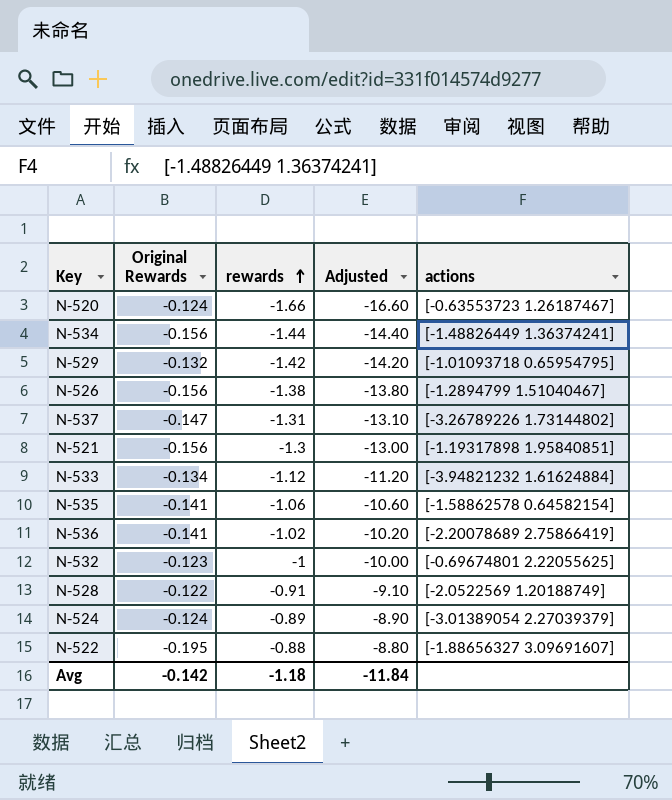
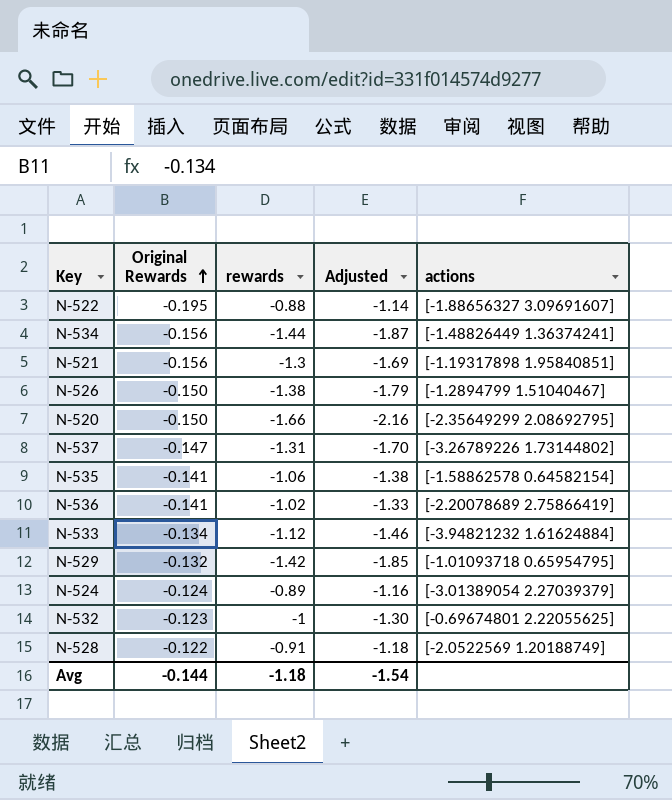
row order: rewards ascending -> Original Rewards ascending
column Adjusted | formula: [rewards] * 10 -> [rewards] * 1.3
N-526 | Original Rewards: -0.156 -> -0.150
N-520 | Original Rewards: -0.124 -> -0.150
N-520 | actions: [-0.63553723 1.26187467] -> [-2.35649299 2.08692795]
Avg | Original Rewards: -0.142 -> -0.144
Avg | Adjusted: -11.84 -> -1.54

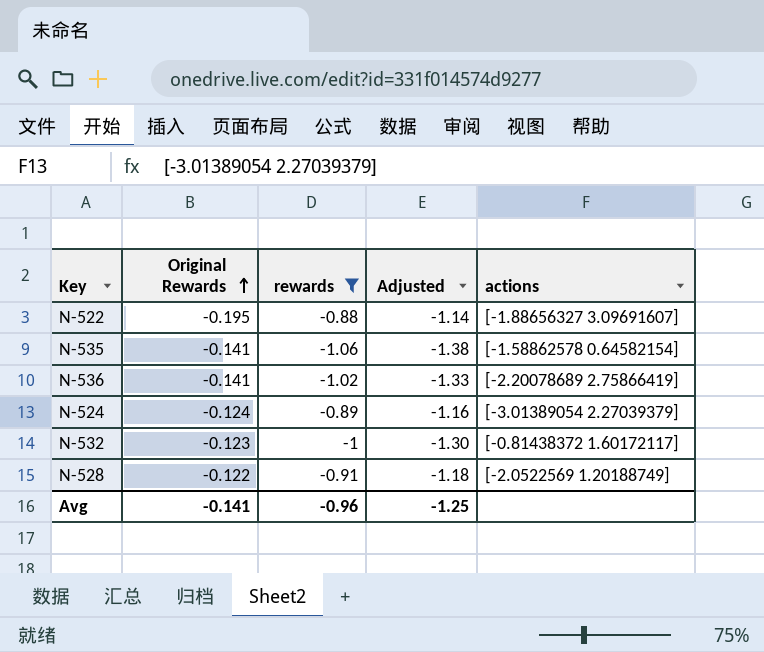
filter: none -> rewards >= -1.06
N-532 | actions: [-0.69674801 2.22055625] -> [-0.81438372 1.60172117]
Avg | Original Rewards: -0.144 -> -0.141
Avg | rewards: -1.18 -> -0.96
Avg | Adjusted: -1.54 -> -1.25

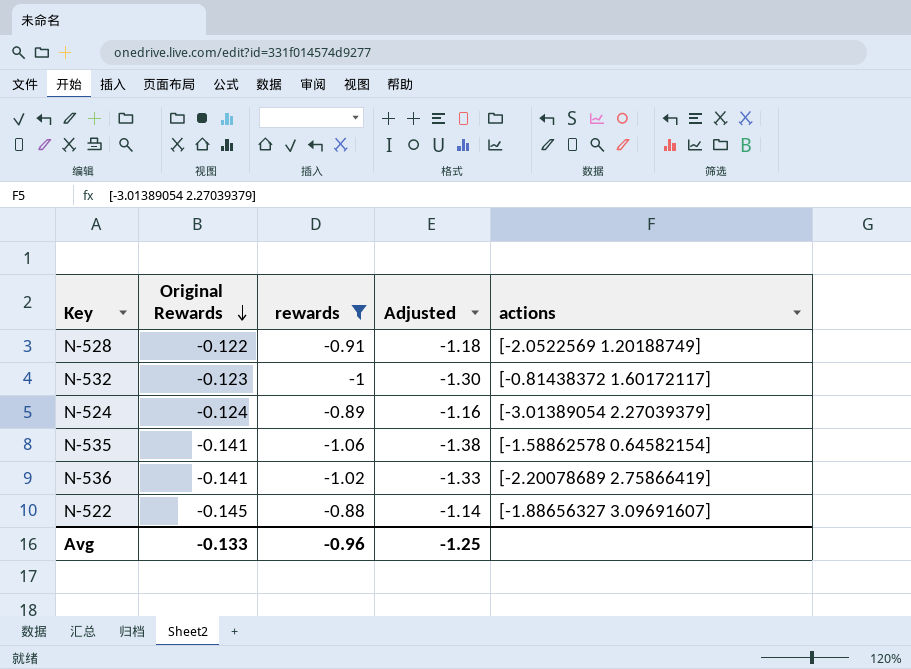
row order: Original Rewards ascending -> Original Rewards descending
N-522 | Original Rewards: -0.195 -> -0.145
Avg | Original Rewards: -0.141 -> -0.133

